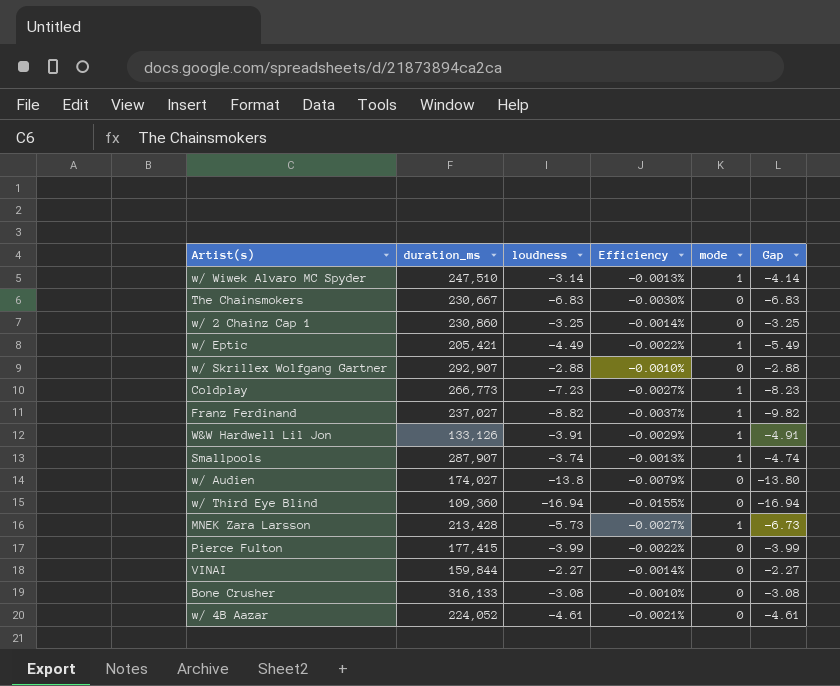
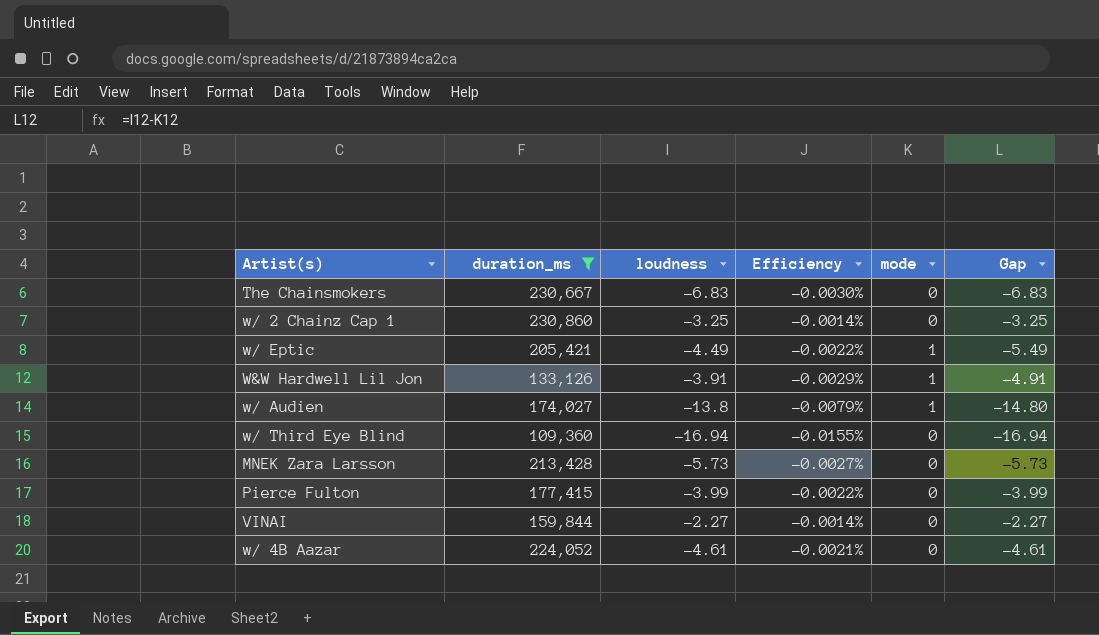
filter: none -> duration_ms <= 230,860
w/ Audien | mode: 0 -> 1
w/ Audien | Gap: -13.80 -> -14.80
MNEK Zara Larsson | mode: 1 -> 0
MNEK Zara Larsson | Gap: -6.73 -> -5.73

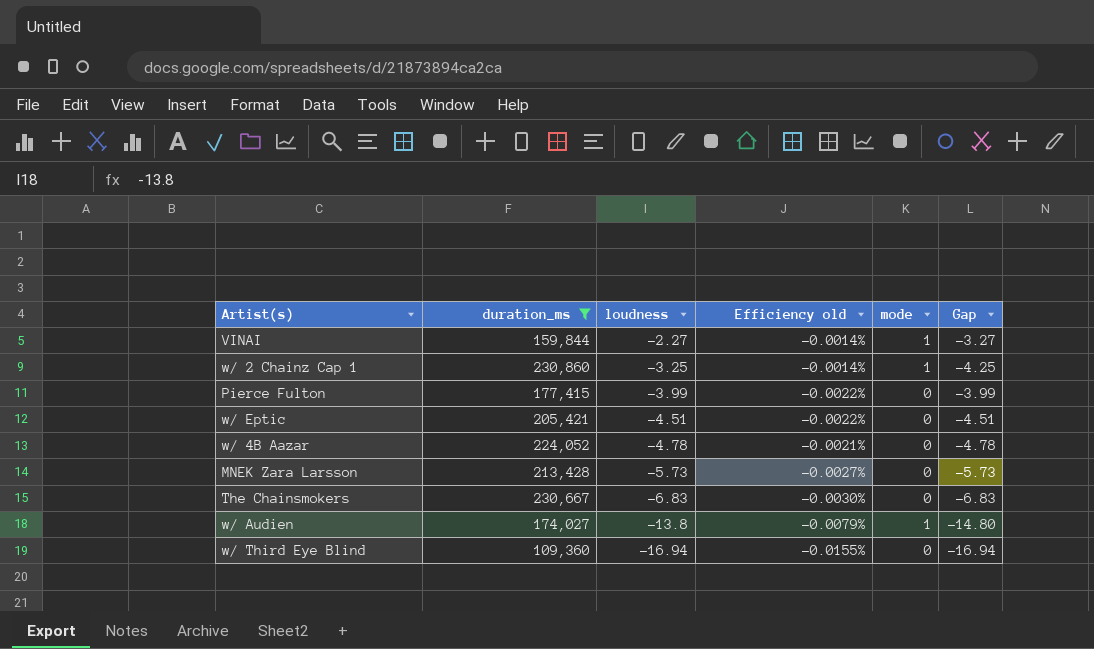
row order: none -> loudness descending
column name: Efficiency -> Efficiency old
row W&W Hardwell Lil Jon: 133,126 | -3.91 | -0.0029% | 1 | -4.91 -> none
VINAI | mode: 0 -> 1
VINAI | Gap: -2.27 -> -3.27
w/ 2 Chainz Cap 1 | mode: 0 -> 1
w/ 2 Chainz Cap 1 | Gap: -3.25 -> -4.25
w/ Eptic | loudness: -4.49 -> -4.51
w/ Eptic | mode: 1 -> 0
w/ Eptic | Gap: -5.49 -> -4.51
w/ 4B Aazar | loudness: -4.61 -> -4.78
w/ 4B Aazar | Gap: -4.61 -> -4.78

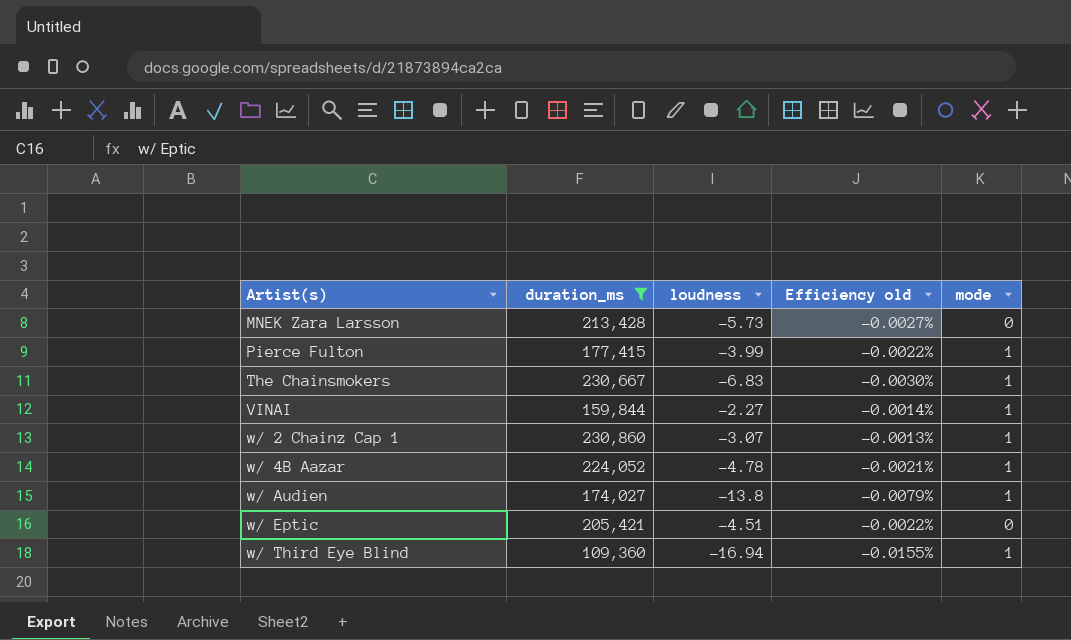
row order: loudness descending -> Artist(s) ascending
column Gap | formula: [loudness] - [mode] -> none
Pierce Fulton | mode: 0 -> 1
The Chainsmokers | mode: 0 -> 1
w/ 2 Chainz Cap 1 | loudness: -3.25 -> -3.07
w/ 2 Chainz Cap 1 | Efficiency old: -0.0014% -> -0.0013%
w/ 4B Aazar | mode: 0 -> 1
w/ Third Eye Blind | mode: 0 -> 1

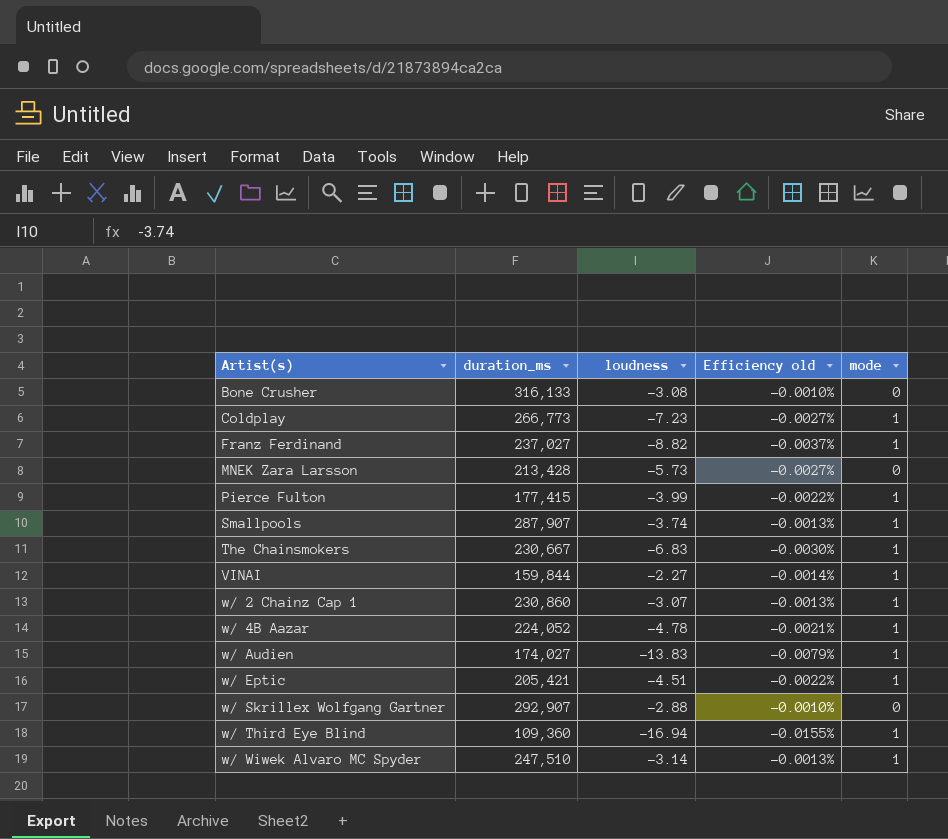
filter: duration_ms <= 230,860 -> none
w/ Audien | loudness: -13.8 -> -13.83
w/ Eptic | mode: 0 -> 1

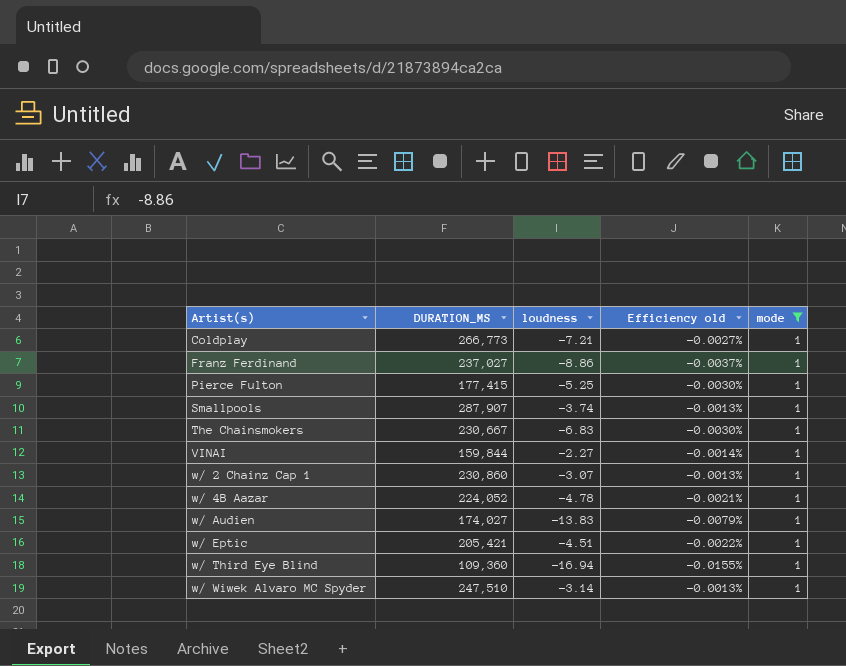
filter: none -> mode = 1
column name: duration_ms -> DURATION_MS
Coldplay | loudness: -7.23 -> -7.21
Franz Ferdinand | loudness: -8.82 -> -8.86
Pierce Fulton | loudness: -3.99 -> -5.25
Pierce Fulton | Efficiency old: -0.0022% -> -0.0030%

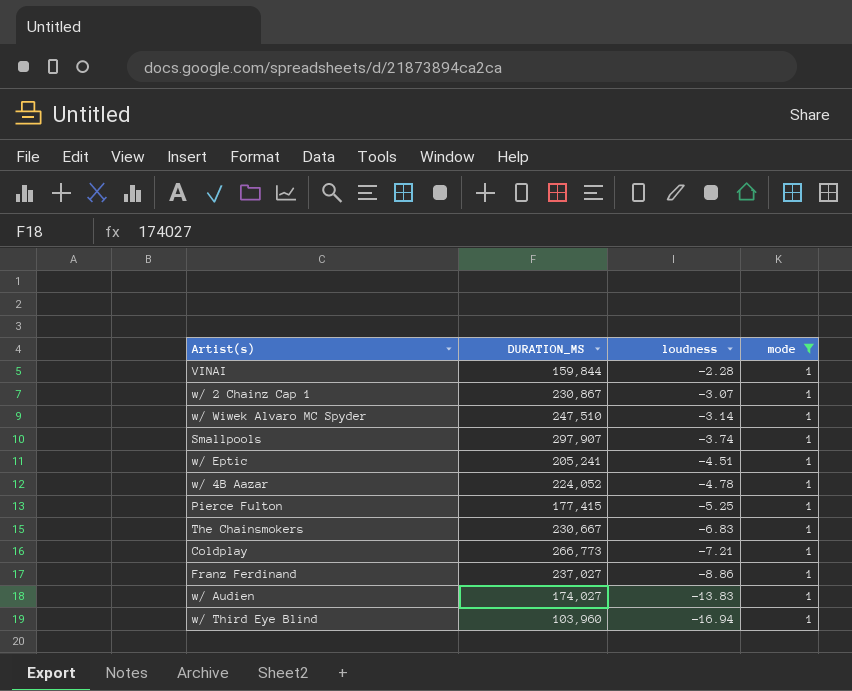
row order: Artist(s) ascending -> loudness descending
column Efficiency old | formula: [loudness] / [DURATION_MS] -> none
VINAI | loudness: -2.27 -> -2.28
w/ 2 Chainz Cap 1 | DURATION_MS: 230,860 -> 230,867
Smallpools | DURATION_MS: 287,907 -> 297,907
w/ Eptic | DURATION_MS: 205,421 -> 205,241
w/ Third Eye Blind | DURATION_MS: 109,360 -> 103,960

